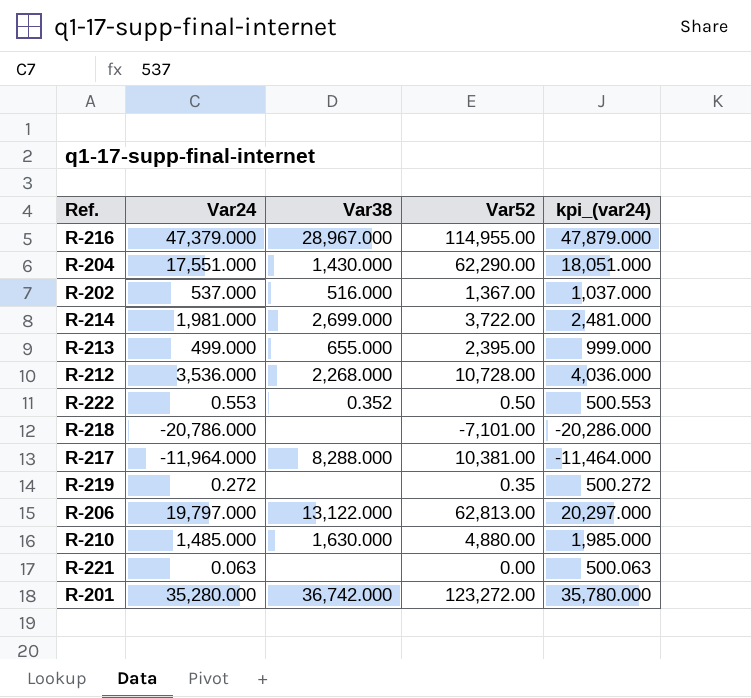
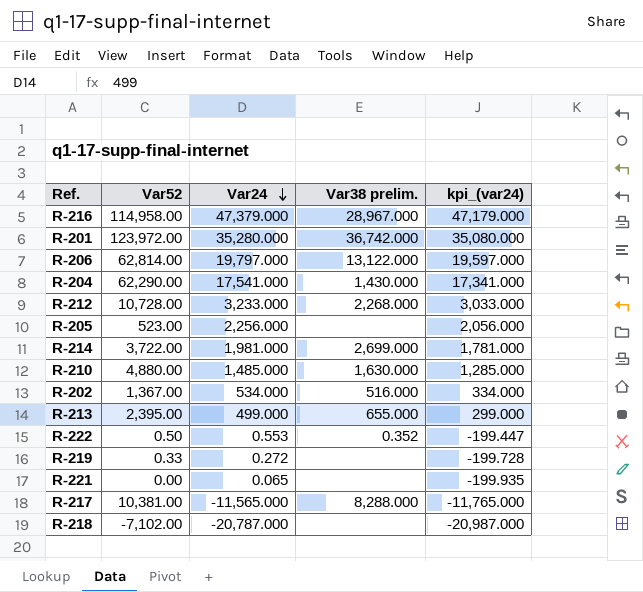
row order: none -> Var24 descending
column Var52 | position: 4 -> 2
column name: Var38 -> Var38 prelim.
column kpi_(var24) | formula: [Var24] + 500 -> [Var24] - 200
R-216 | Var52: 114,955.00 -> 114,958.00
R-201 | Var52: 123,272.00 -> 123,972.00
R-206 | Var52: 62,813.00 -> 62,814.00
R-204 | Var24: 17,551.000 -> 17,541.000
R-212 | Var24: 3,536.000 -> 3,233.000
row R-205: none -> 523.00 | 2,256.000 | none | 2,056.000
R-202 | Var24: 537.000 -> 534.000
R-219 | Var52: 0.35 -> 0.33
R-221 | Var24: 0.063 -> 0.065
R-217 | Var24: -11,964.000 -> -11,565.000
R-218 | Var52: -7,101.00 -> -7,102.00
R-218 | Var24: -20,786.000 -> -20,787.000

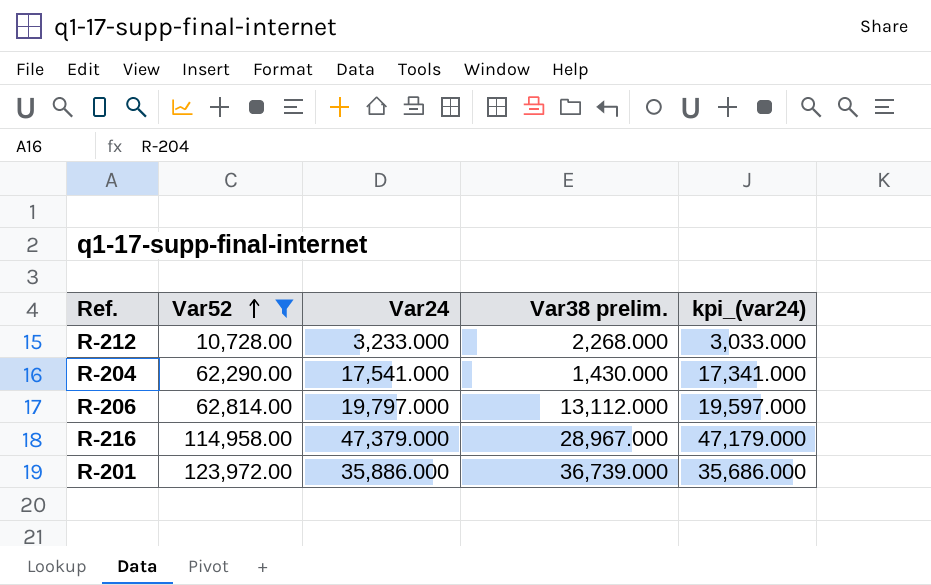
filter: none -> Var52 >= 10,728.00
row order: Var24 descending -> Var52 ascending
R-206 | Var38 prelim.: 13,122.000 -> 13,112.000
R-201 | Var24: 35,280.000 -> 35,886.000
R-201 | Var38 prelim.: 36,742.000 -> 36,739.000
R-201 | kpi_(var24): 35,080.000 -> 35,686.000

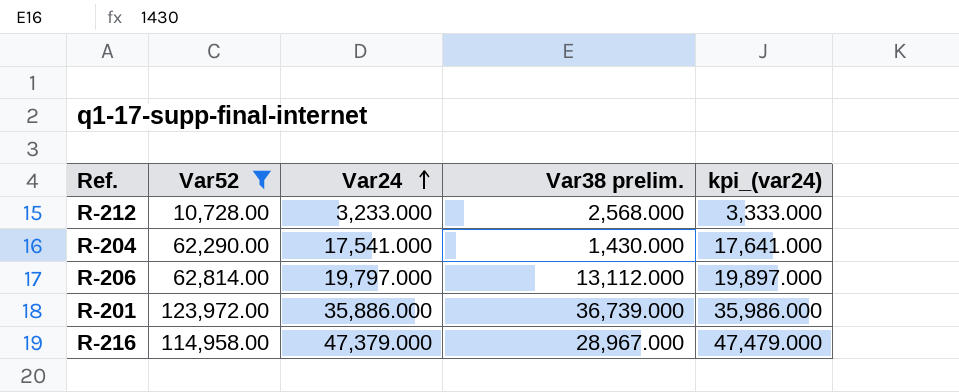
row order: Var52 ascending -> Var24 ascending
column kpi_(var24) | formula: [Var24] - 200 -> [Var24] + 100
R-212 | Var38 prelim.: 2,268.000 -> 2,568.000

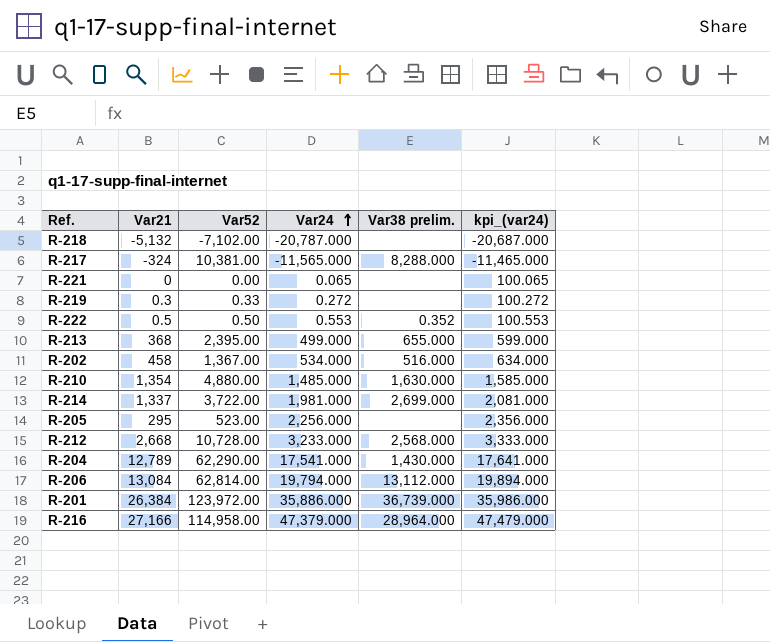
filter: Var52 >= 10,728.00 -> none
column Var21 | position: none -> 2
R-206 | Var24: 19,797.000 -> 19,794.000
R-206 | kpi_(var24): 19,897.000 -> 19,894.000
R-216 | Var38 prelim.: 28,967.000 -> 28,964.000

